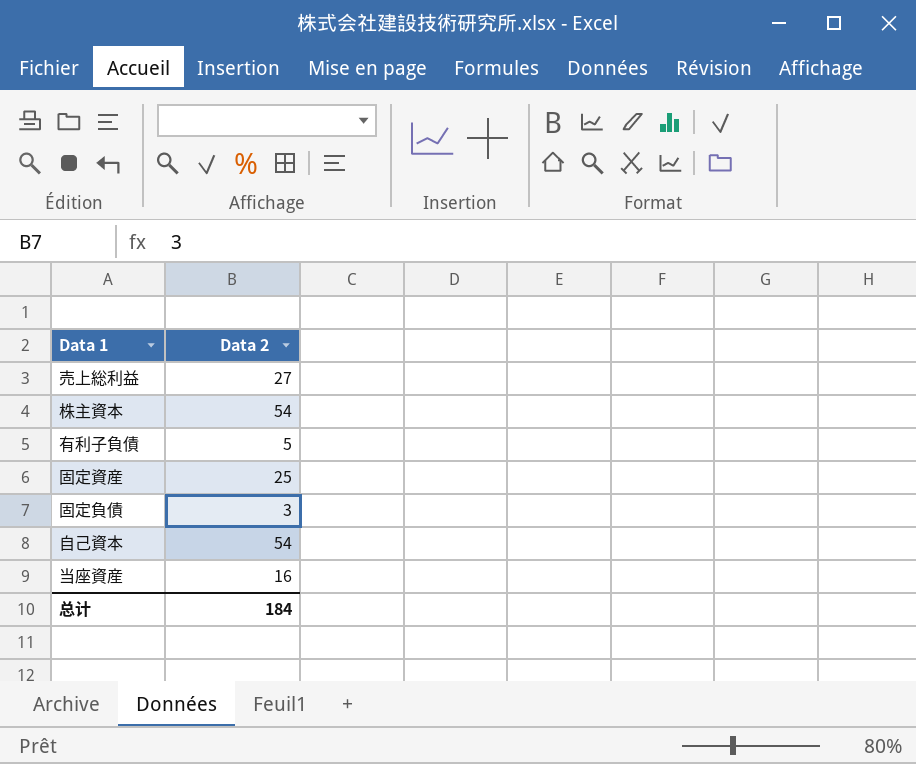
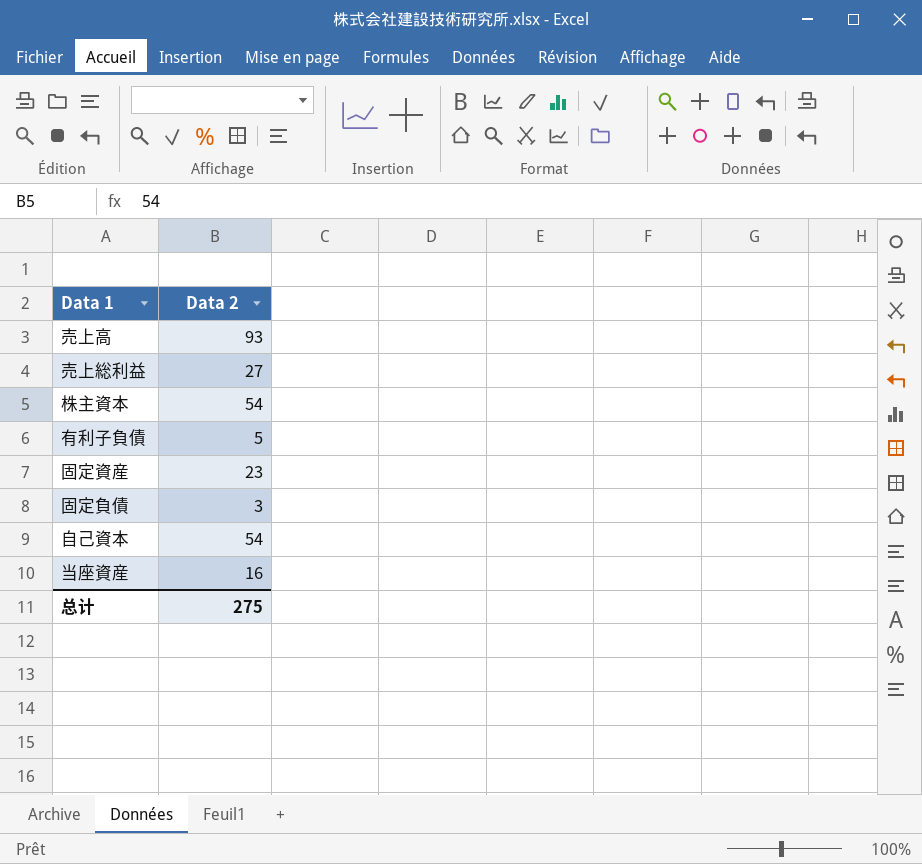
row 売上高: none -> 93
固定資産 | Data 2: 25 -> 23
总计 | Data 2: 184 -> 275

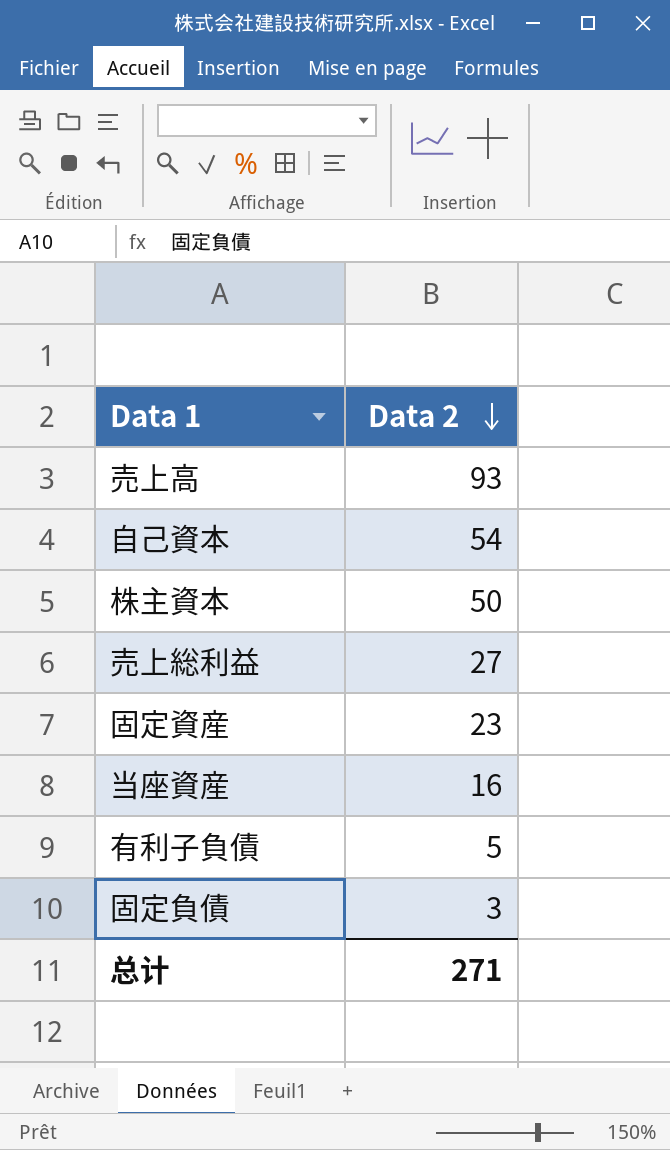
row order: none -> Data 2 descending
株主資本 | Data 2: 54 -> 50
总计 | Data 2: 275 -> 271

